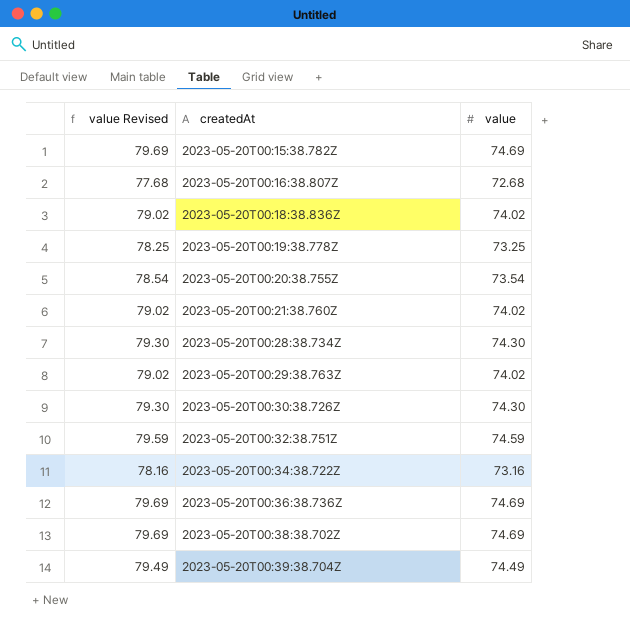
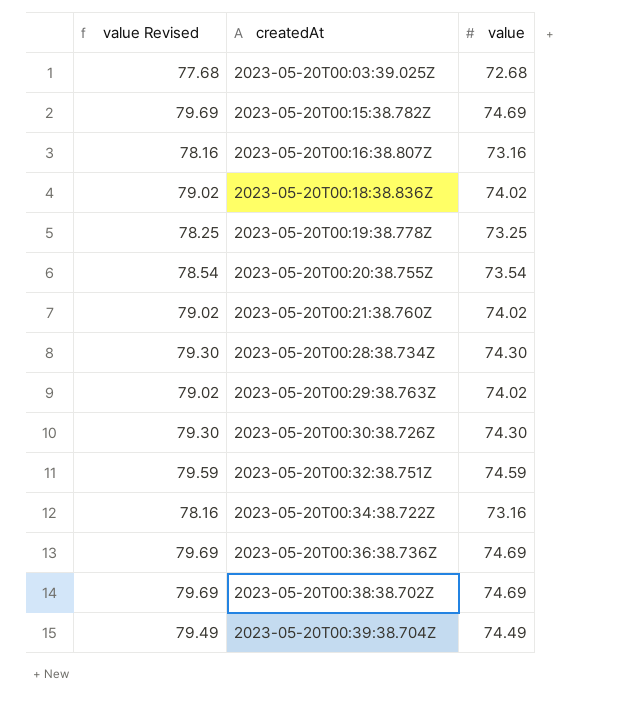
row 2023-05-20T00:03:39.025Z: none -> 77.68 | 72.68
2023-05-20T00:16:38.807Z | value Revised: 77.68 -> 78.16
2023-05-20T00:16:38.807Z | value: 72.68 -> 73.16

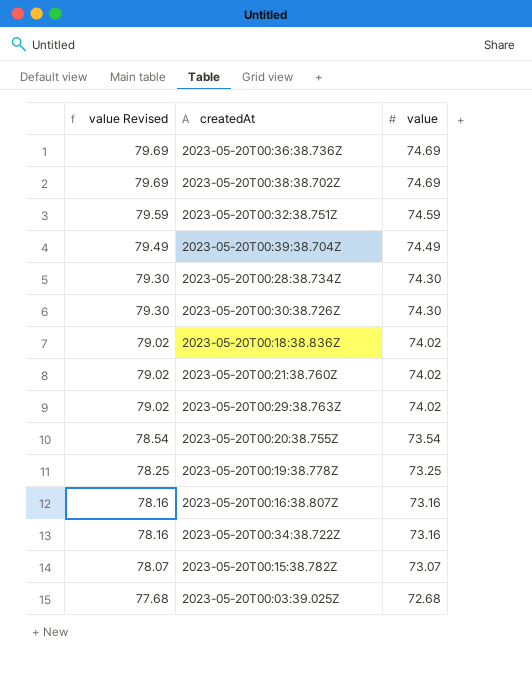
row order: createdAt ascending -> value Revised descending
2023-05-20T00:15:38.782Z | value Revised: 79.69 -> 78.07
2023-05-20T00:15:38.782Z | value: 74.69 -> 73.07

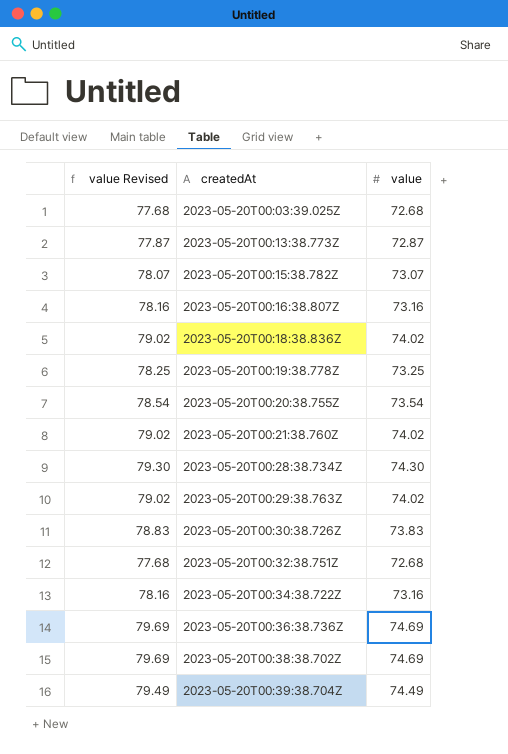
row order: value Revised descending -> createdAt ascending
row 2023-05-20T00:13:38.773Z: none -> 77.87 | 72.87
2023-05-20T00:30:38.726Z | value Revised: 79.30 -> 78.83
2023-05-20T00:30:38.726Z | value: 74.30 -> 73.83
2023-05-20T00:32:38.751Z | value Revised: 79.59 -> 77.68
2023-05-20T00:32:38.751Z | value: 74.59 -> 72.68

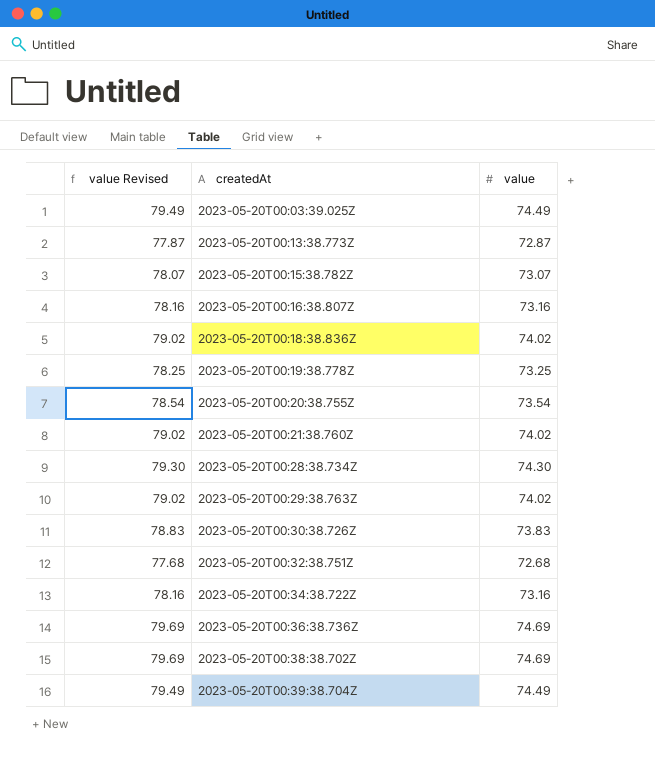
2023-05-20T00:03:39.025Z | value Revised: 77.68 -> 79.49
2023-05-20T00:03:39.025Z | value: 72.68 -> 74.49

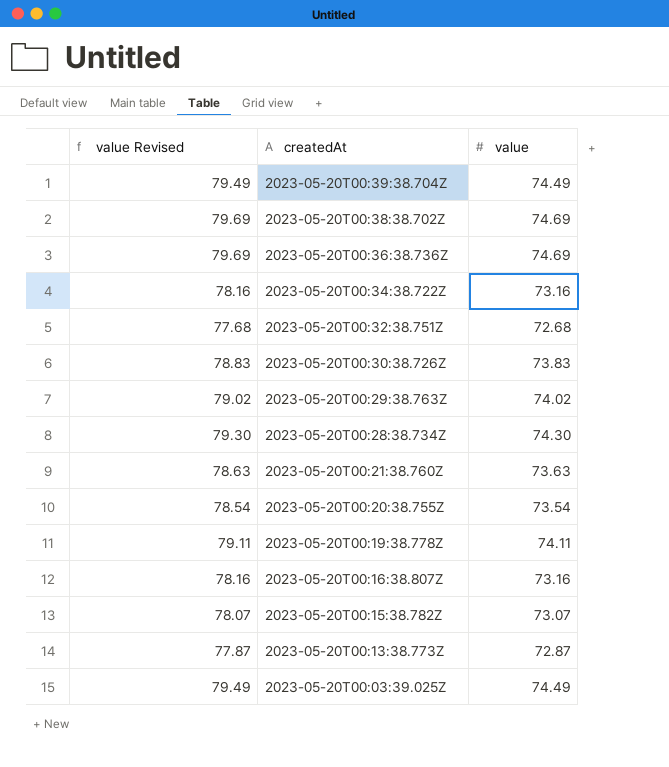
row order: createdAt ascending -> createdAt descending
row 2023-05-20T00:18:38.836Z: 79.02 | 74.02 -> none
2023-05-20T00:21:38.760Z | value Revised: 79.02 -> 78.63
2023-05-20T00:21:38.760Z | value: 74.02 -> 73.63
2023-05-20T00:19:38.778Z | value Revised: 78.25 -> 79.11
2023-05-20T00:19:38.778Z | value: 73.25 -> 74.11

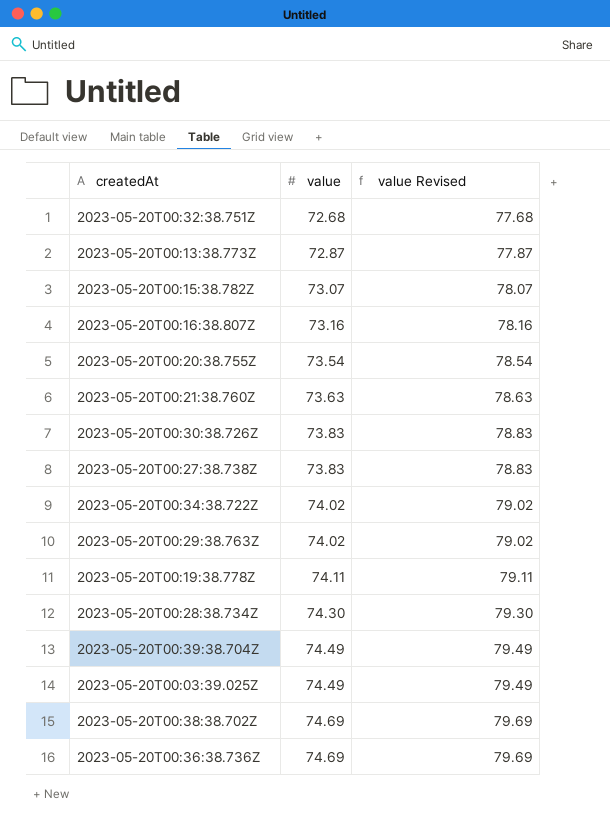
row order: createdAt descending -> value ascending
column value Revised | position: 1 -> 3
row 2023-05-20T00:27:38.738Z: none -> 73.83 | 78.83
2023-05-20T00:34:38.722Z | value: 73.16 -> 74.02
2023-05-20T00:34:38.722Z | value Revised: 78.16 -> 79.02

